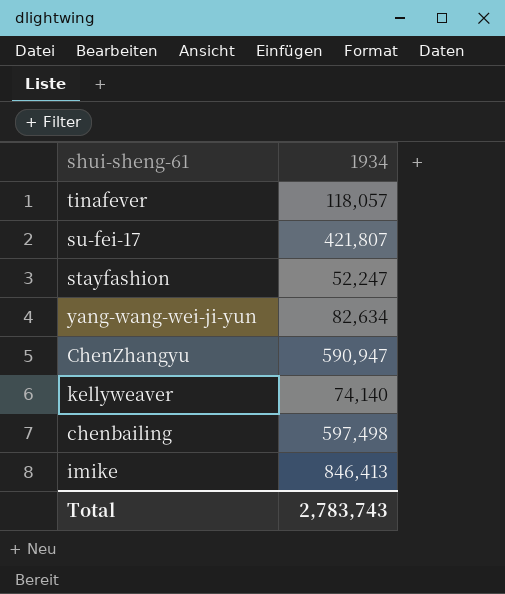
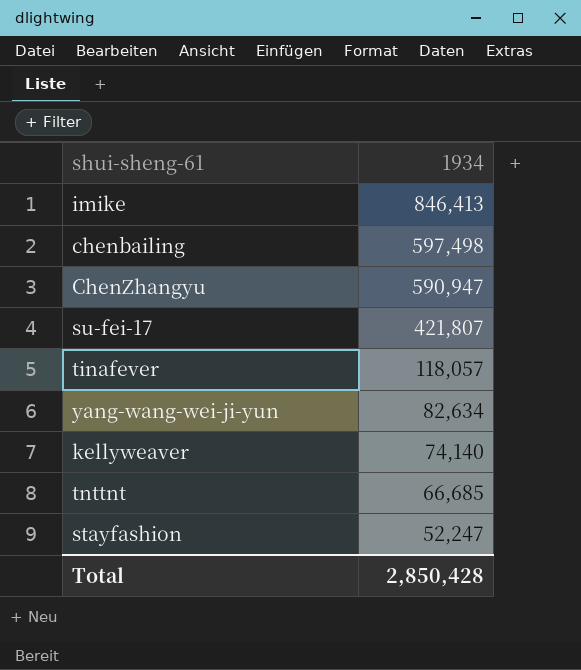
row order: none -> 1934 descending
row tnttnt: none -> 66,685
Total | 1934: 2,783,743 -> 2,850,428

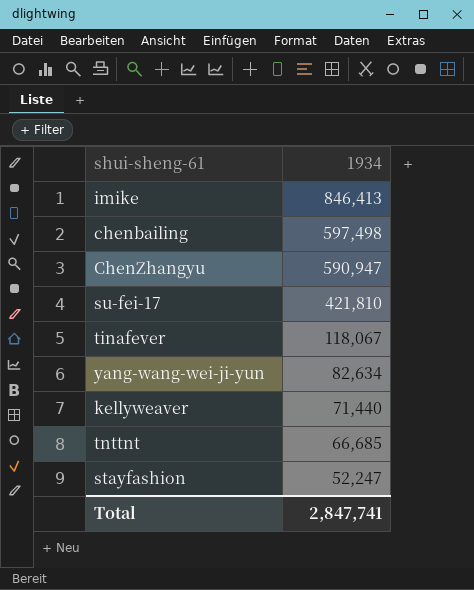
su-fei-17 | 1934: 421,807 -> 421,810
tinafever | 1934: 118,057 -> 118,067
kellyweaver | 1934: 74,140 -> 71,440
Total | 1934: 2,850,428 -> 2,847,741

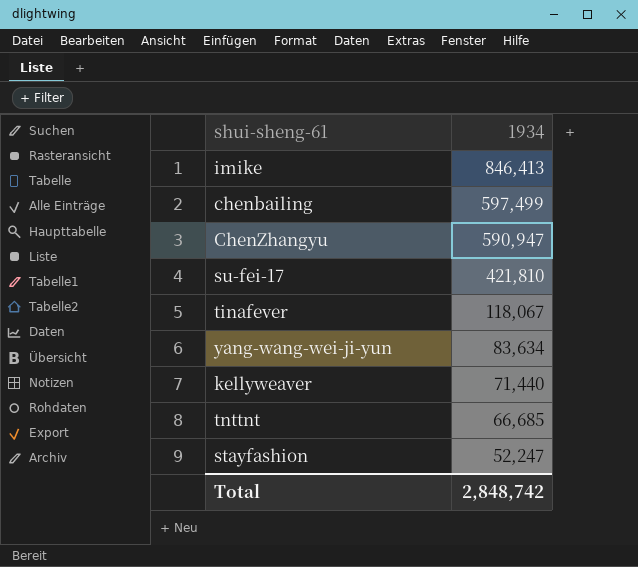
chenbailing | 1934: 597,498 -> 597,499
yang-wang-wei-ji-yun | 1934: 82,634 -> 83,634
Total | 1934: 2,847,741 -> 2,848,742

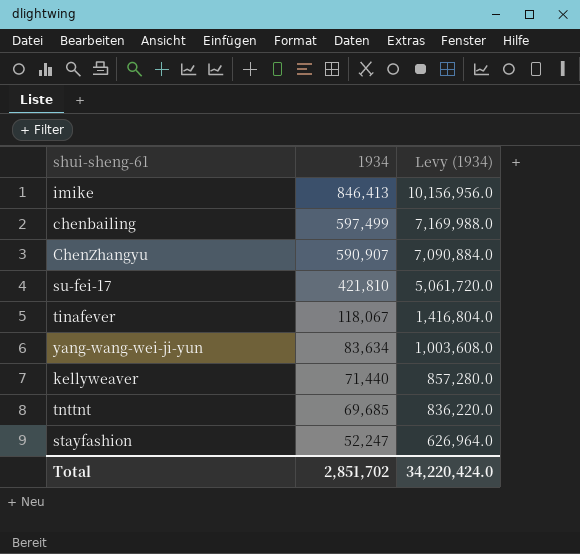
column Levy (1934) | formula: none -> [1934] * 12
ChenZhangyu | 1934: 590,947 -> 590,907
tnttnt | 1934: 66,685 -> 69,685
Total | 1934: 2,848,742 -> 2,851,702

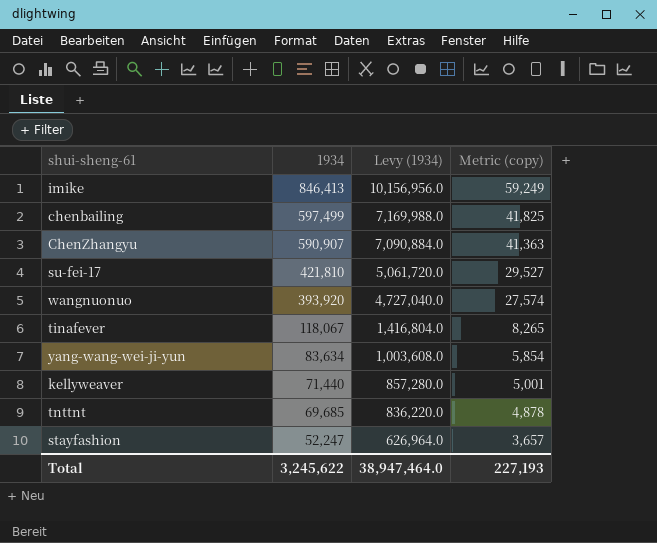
column Metric (copy) | formula: none -> [1934] * 0.07
row wangnuonuo: none -> 393,920 | 4,727,040.0 | 27,574
Total | 1934: 2,851,702 -> 3,245,622
Total | Levy (1934): 34,220,424.0 -> 38,947,464.0

